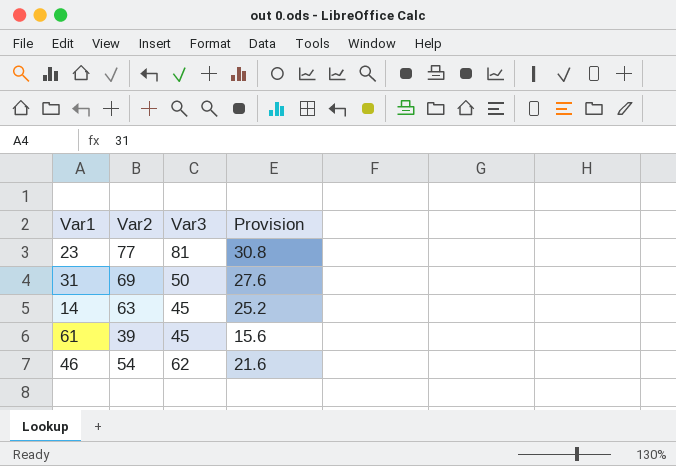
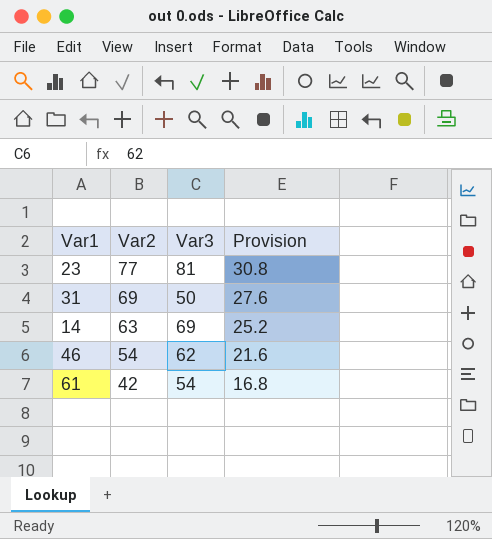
row order: none -> Var2 descending
14 | Var3: 45 -> 69
61 | Var2: 39 -> 42
61 | Var3: 45 -> 54
61 | Provision: 15.6 -> 16.8

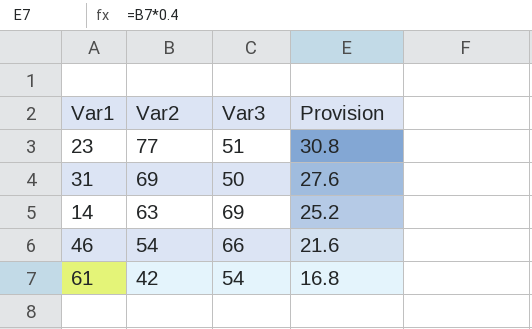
23 | Var3: 81 -> 51
46 | Var3: 62 -> 66

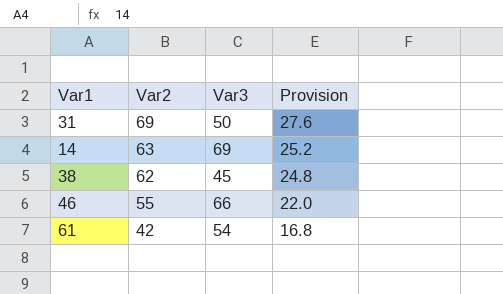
row 23: 77 | 51 | 30.8 -> none
row 38: none -> 62 | 45 | 24.8
46 | Var2: 54 -> 55
46 | Provision: 21.6 -> 22.0

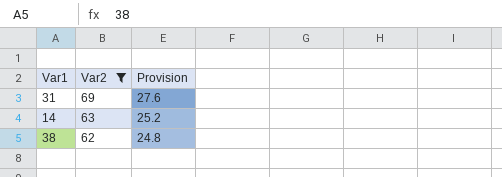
filter: none -> Var2 >= 62
column Var3 | position: 3 -> none

